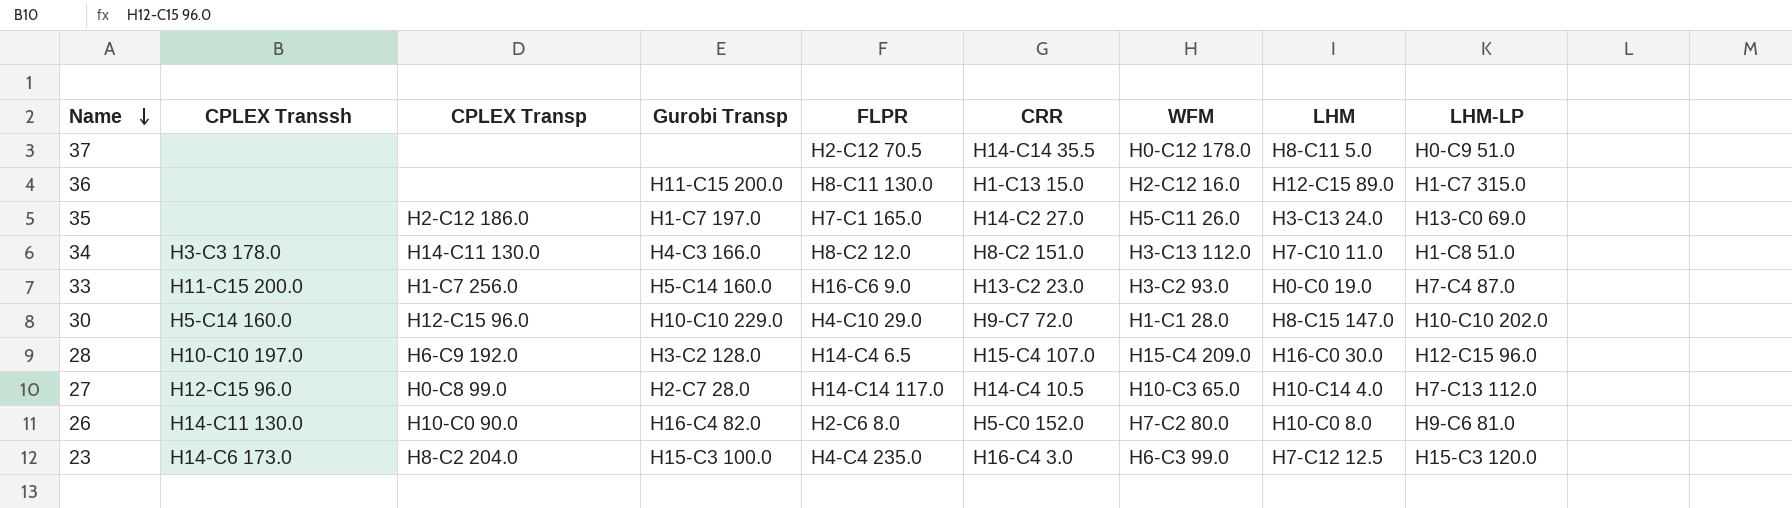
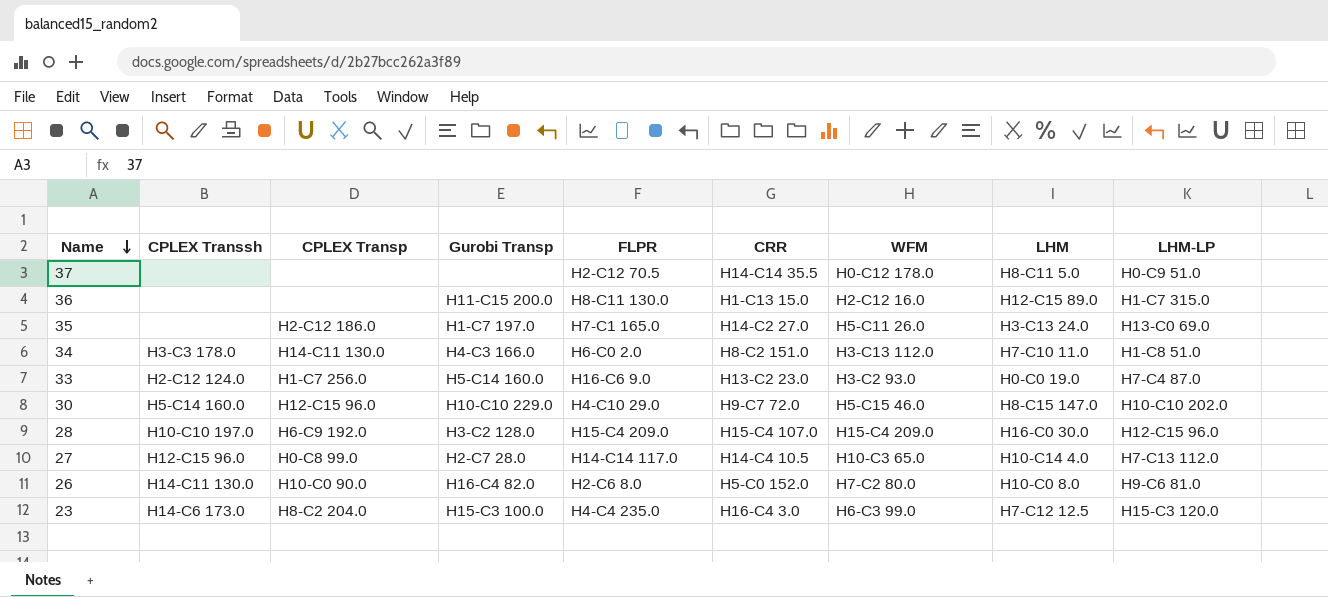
34 | FLPR: H8-C2 12.0 -> H6-C0 2.0
33 | CPLEX Transsh: H11-C15 200.0 -> H2-C12 124.0
30 | WFM: H1-C1 28.0 -> H5-C15 46.0
28 | FLPR: H14-C4 6.5 -> H15-C4 209.0

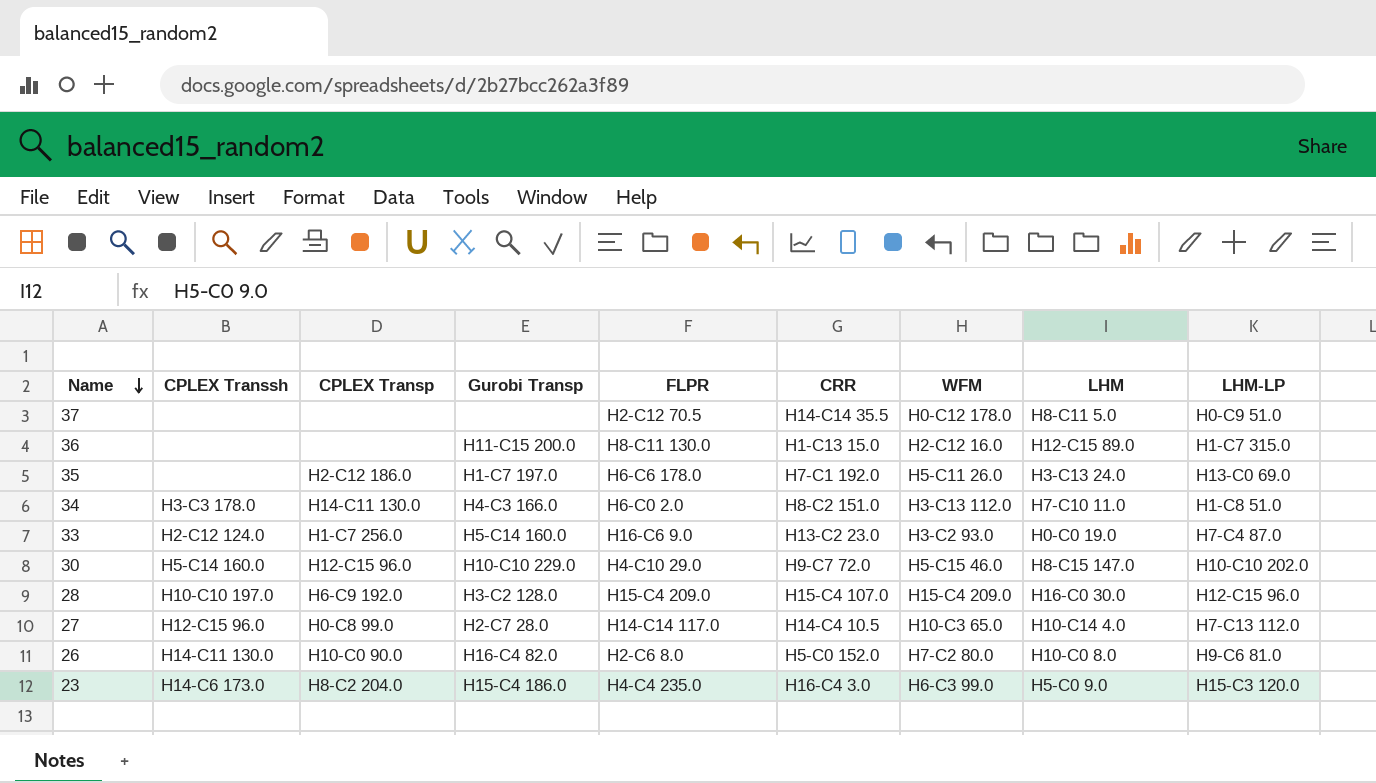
35 | FLPR: H7-C1 165.0 -> H6-C6 178.0
35 | CRR: H14-C2 27.0 -> H7-C1 192.0
23 | Gurobi Transp: H15-C3 100.0 -> H15-C4 186.0
23 | LHM: H7-C12 12.5 -> H5-C0 9.0

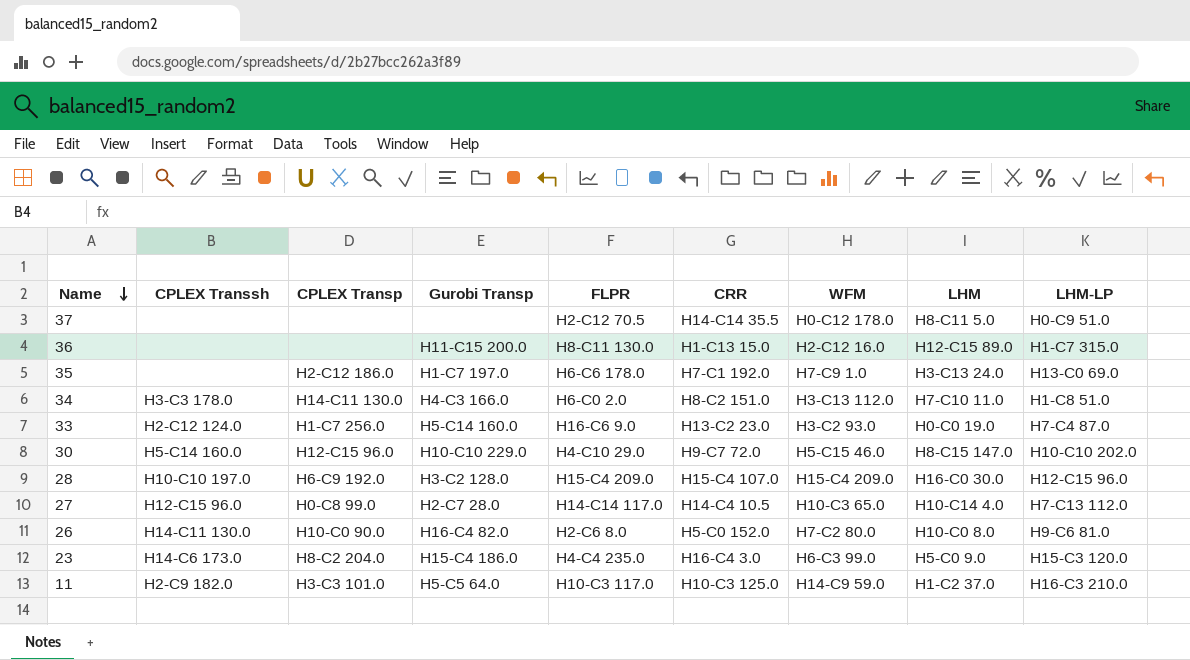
35 | WFM: H5-C11 26.0 -> H7-C9 1.0
row 11: none -> H2-C9 182.0 | H3-C3 101.0 | H5-C5 64.0 | H10-C3 117.0 | H10-C3 125.0 | H14-C9 59.0 | H1-C2 37.0 | H16-C3 210.0

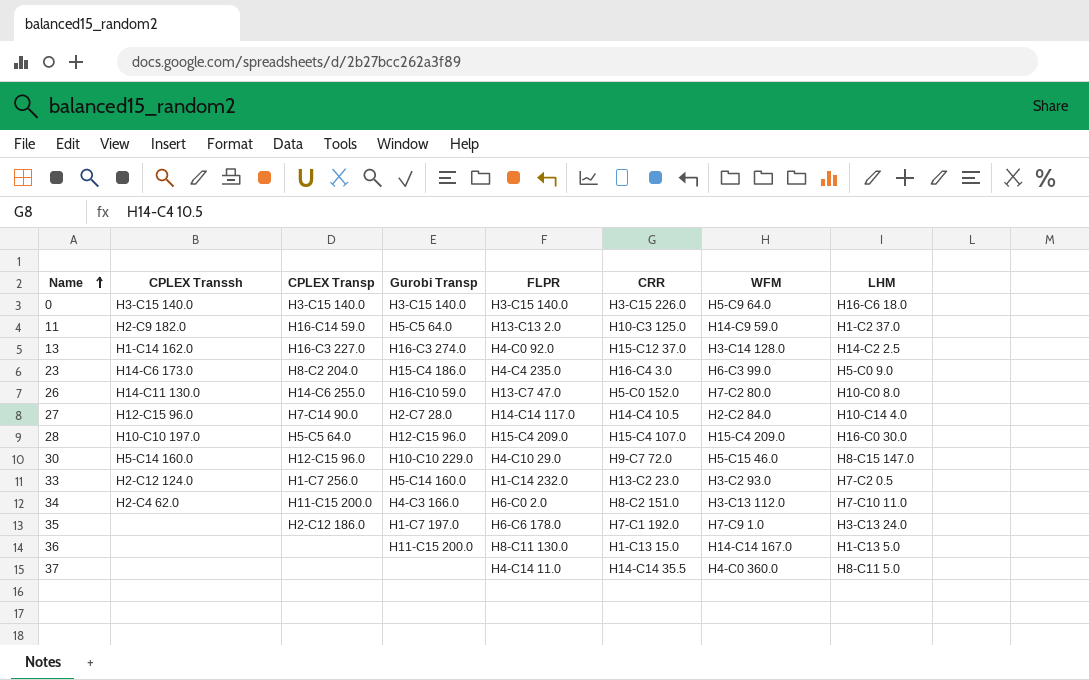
row order: Name descending -> Name ascending
column LHM-LP | position: 9 -> none
row 0: none -> H3-C15 140.0 | H3-C15 140.0 | H3-C15 140.0 | H3-C15 140.0 | H3-C15 226.0 | H5-C9 64.0 | H16-C6 18.0
11 | CPLEX Transp: H3-C3 101.0 -> H16-C14 59.0
11 | FLPR: H10-C3 117.0 -> H13-C13 2.0
row 13: none -> H1-C14 162.0 | H16-C3 227.0 | H16-C3 274.0 | H4-C0 92.0 | H15-C12 37.0 | H3-C14 128.0 | H14-C2 2.5
26 | CPLEX Transp: H10-C0 90.0 -> H14-C6 255.0
26 | Gurobi Transp: H16-C4 82.0 -> H16-C10 59.0
26 | FLPR: H2-C6 8.0 -> H13-C7 47.0
27 | CPLEX Transp: H0-C8 99.0 -> H7-C14 90.0
27 | WFM: H10-C3 65.0 -> H2-C2 84.0
28 | CPLEX Transp: H6-C9 192.0 -> H5-C5 64.0
28 | Gurobi Transp: H3-C2 128.0 -> H12-C15 96.0
33 | FLPR: H16-C6 9.0 -> H1-C14 232.0
33 | LHM: H0-C0 19.0 -> H7-C2 0.5
34 | CPLEX Transsh: H3-C3 178.0 -> H2-C4 62.0
34 | CPLEX Transp: H14-C11 130.0 -> H11-C15 200.0
36 | WFM: H2-C12 16.0 -> H14-C14 167.0
36 | LHM: H12-C15 89.0 -> H1-C13 5.0
37 | FLPR: H2-C12 70.5 -> H4-C14 11.0
37 | WFM: H0-C12 178.0 -> H4-C0 360.0

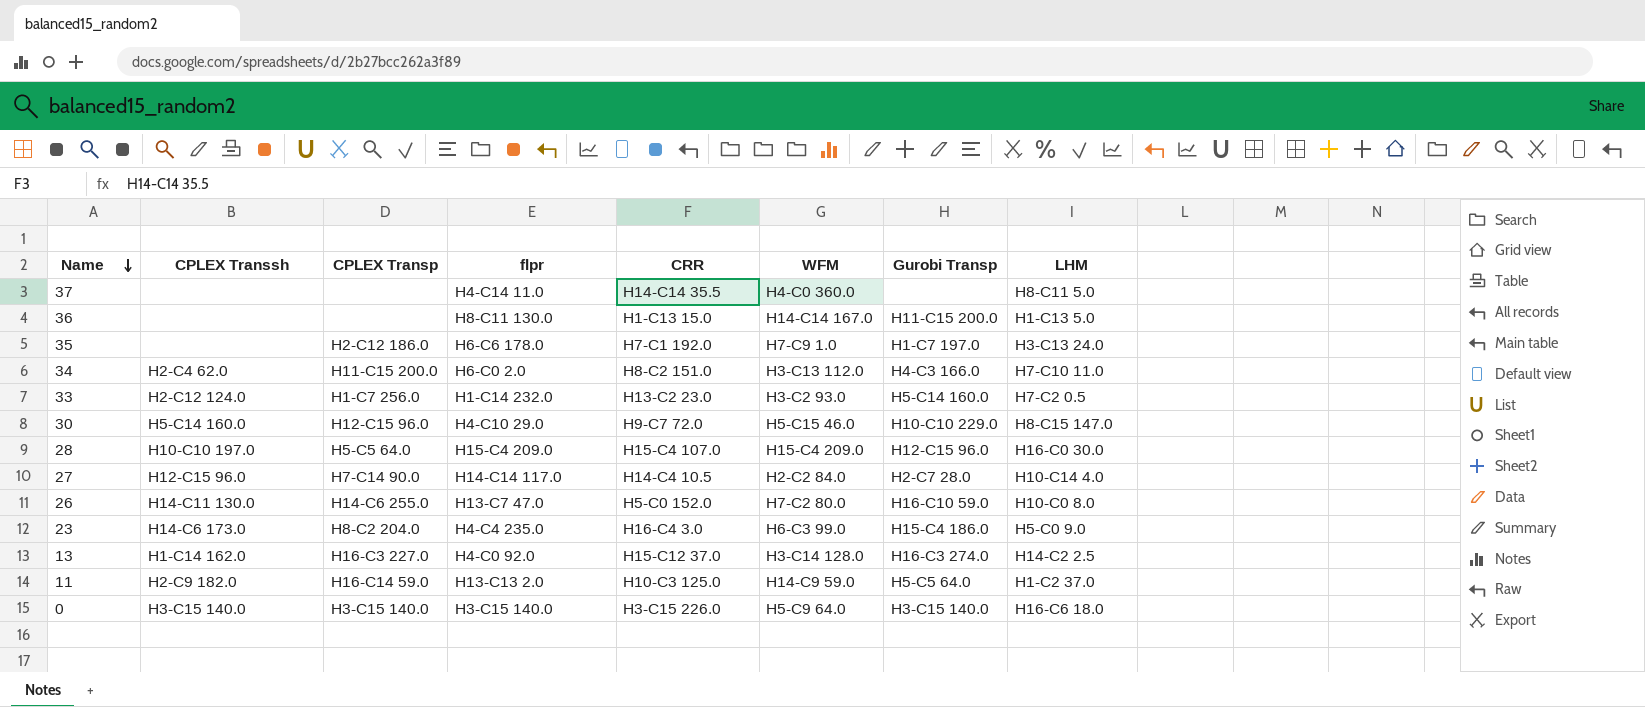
row order: Name ascending -> Name descending
column name: FLPR -> flpr
column Gurobi Transp | position: 4 -> 7

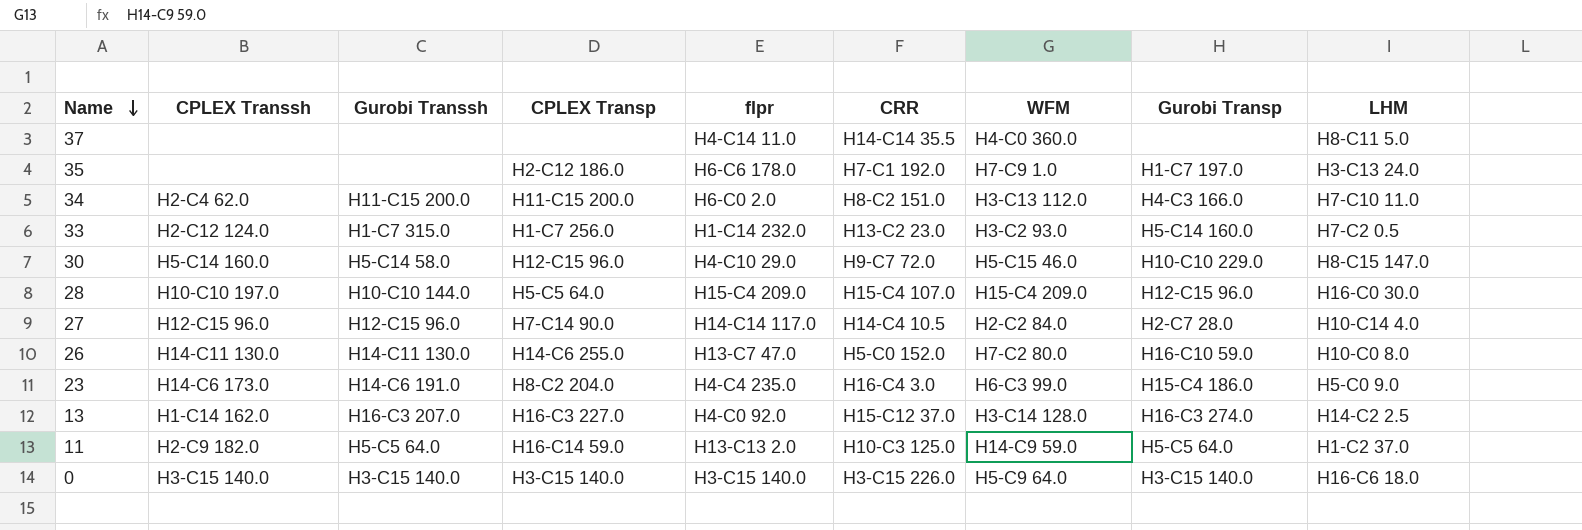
column Gurobi Transsh | position: none -> 3
row 36: none | none | H8-C11 130.0 | H1-C13 15.0 | H14-C14 167.0 | H11-C15 200.0 | H1-C13 5.0 -> none

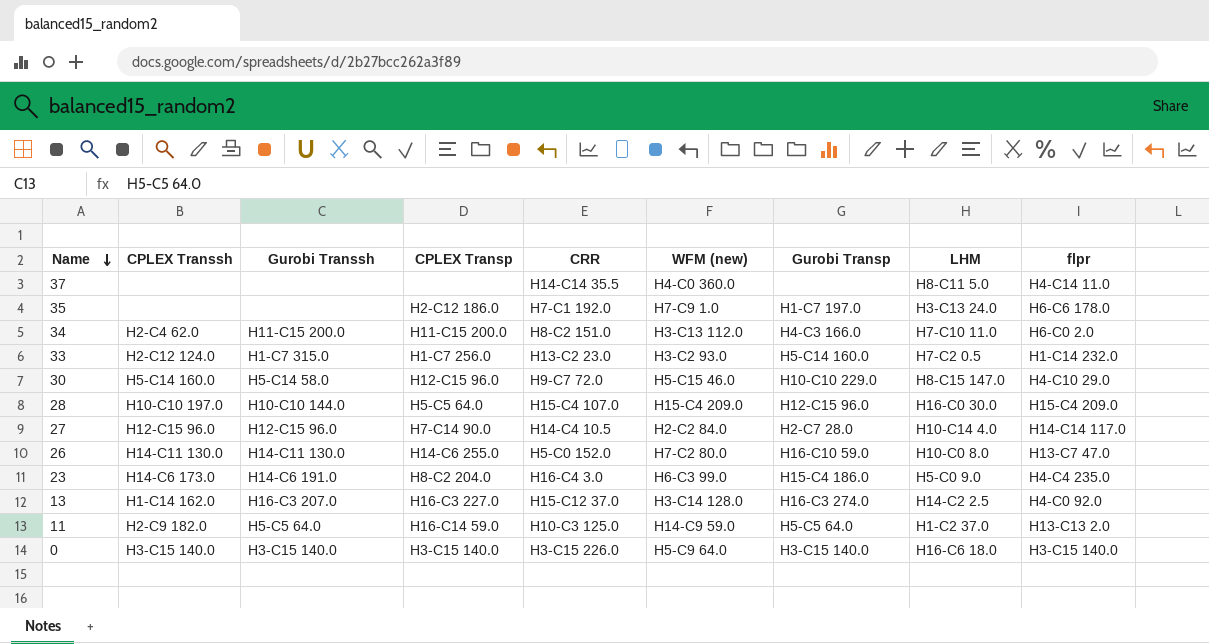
column name: WFM -> WFM (new)
column flpr | position: 5 -> 9

